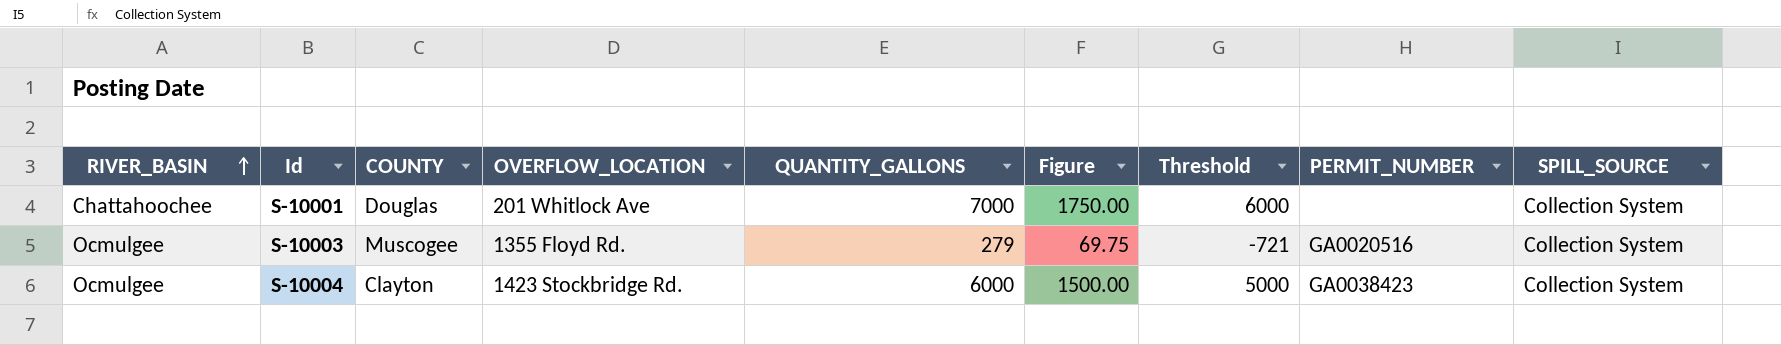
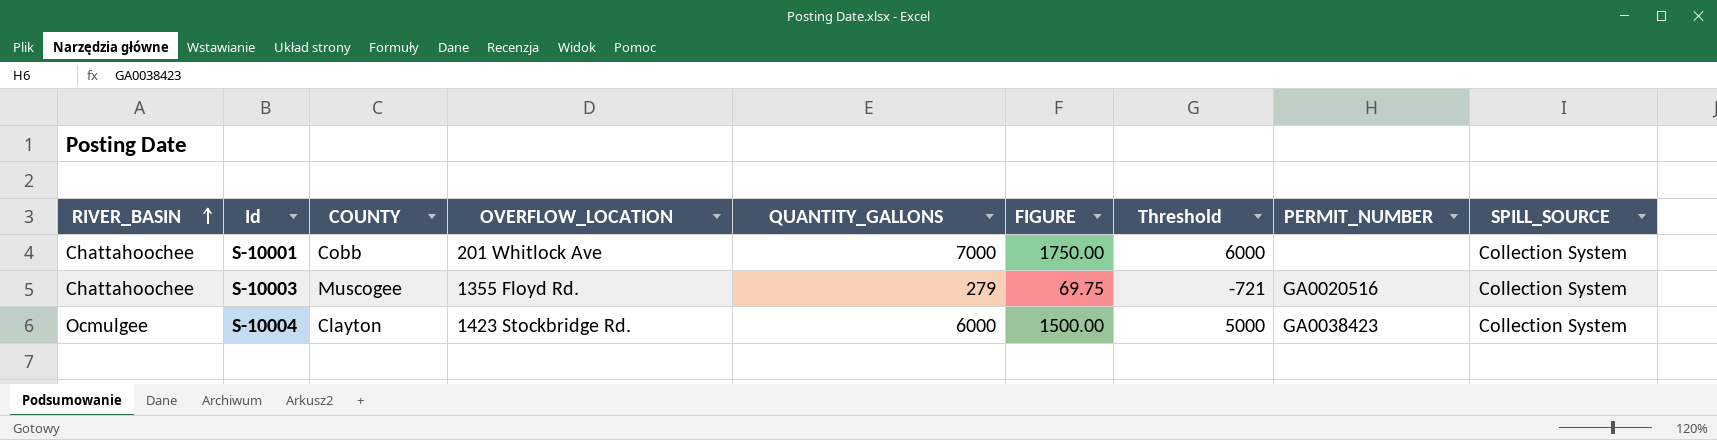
column name: Figure -> FIGURE
S-10001 | COUNTY: Douglas -> Cobb
S-10003 | RIVER_BASIN: Ocmulgee -> Chattahoochee

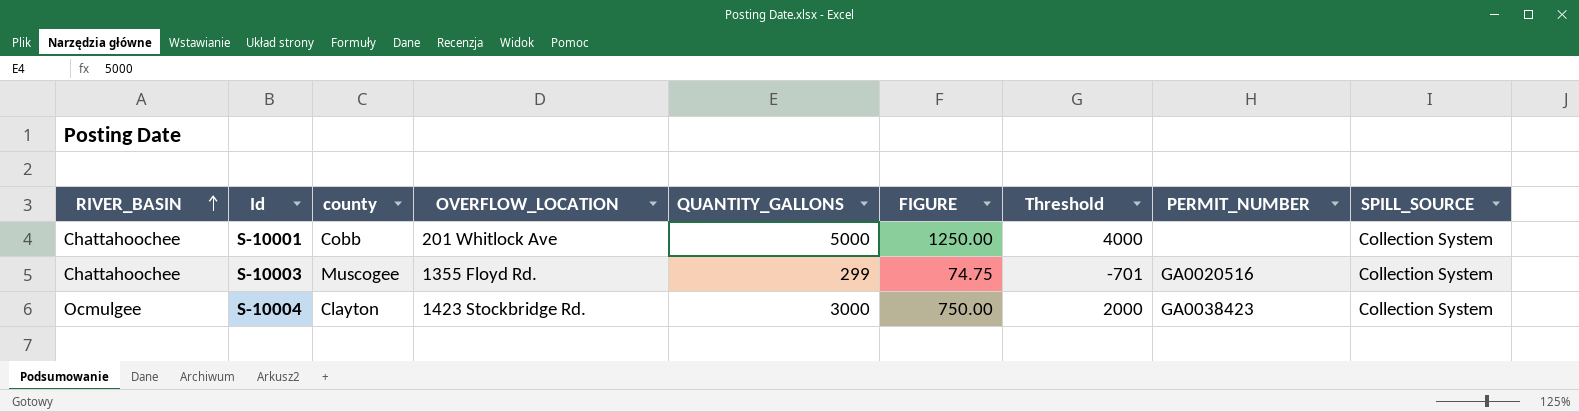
column name: COUNTY -> county
S-10001 | QUANTITY_GALLONS: 7000 -> 5000
S-10001 | FIGURE: 1750.00 -> 1250.00
S-10001 | Threshold: 6000 -> 4000
S-10003 | QUANTITY_GALLONS: 279 -> 299
S-10003 | FIGURE: 69.75 -> 74.75
S-10003 | Threshold: -721 -> -701
S-10004 | QUANTITY_GALLONS: 6000 -> 3000
S-10004 | FIGURE: 1500.00 -> 750.00
S-10004 | Threshold: 5000 -> 2000

